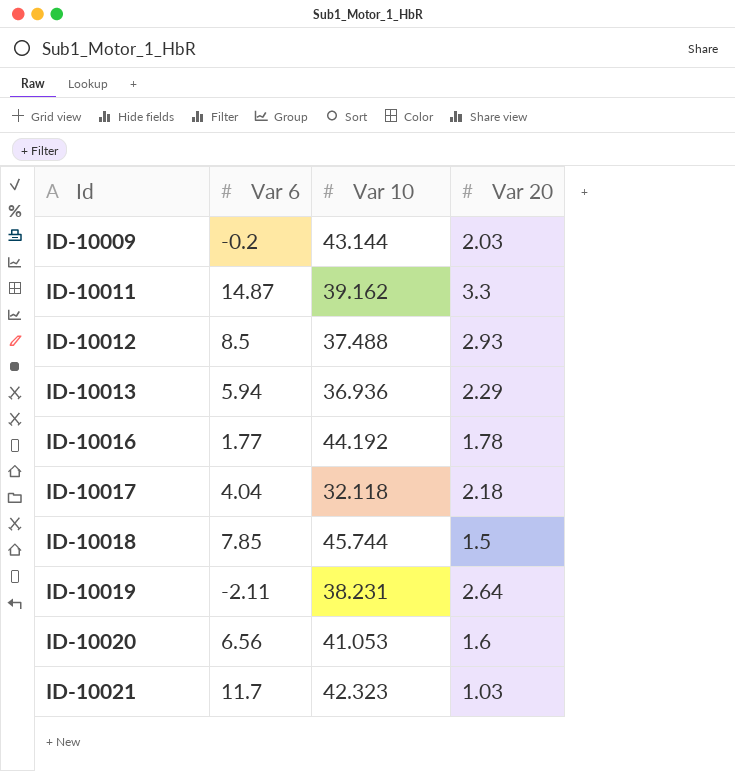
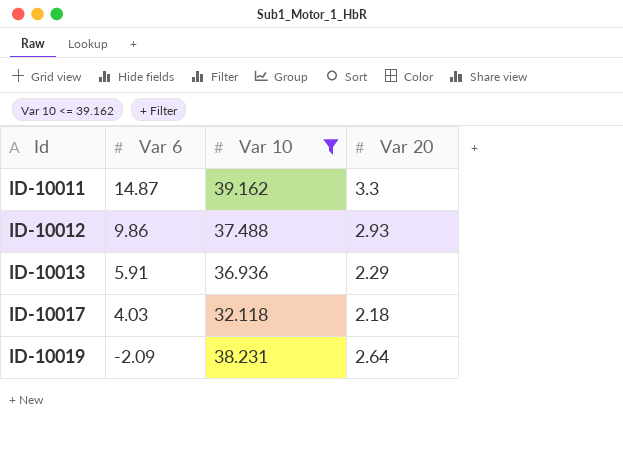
filter: none -> Var 10 <= 39.162
ID-10012 | Var 6: 8.5 -> 9.86
ID-10013 | Var 6: 5.94 -> 5.91
ID-10017 | Var 6: 4.04 -> 4.03
ID-10019 | Var 6: -2.11 -> -2.09

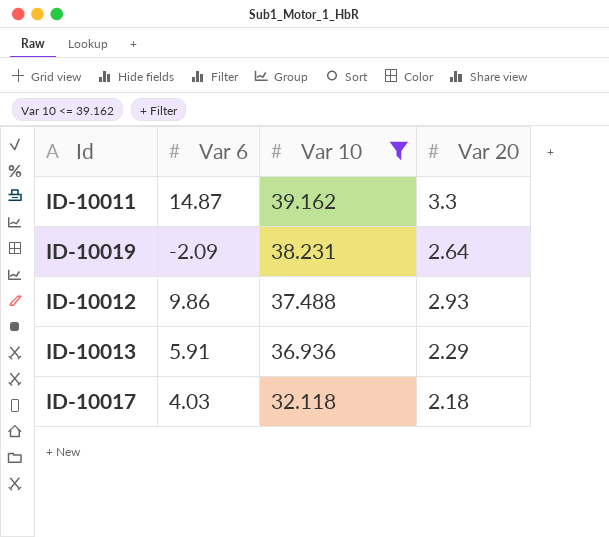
row order: Id ascending -> Var 10 descending

